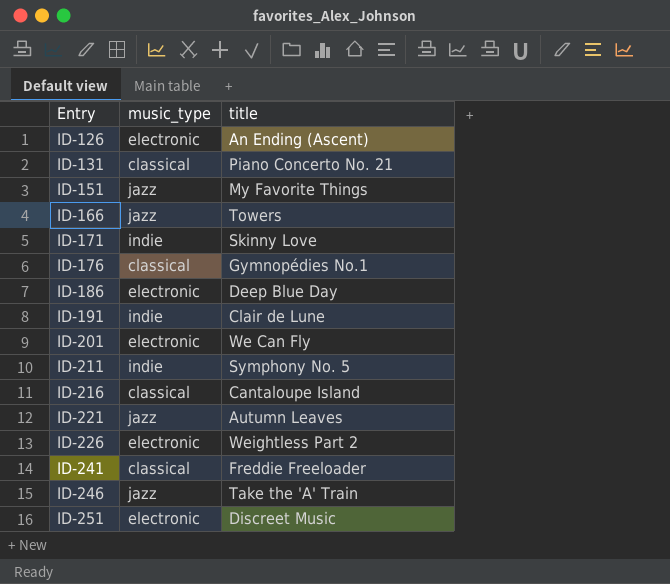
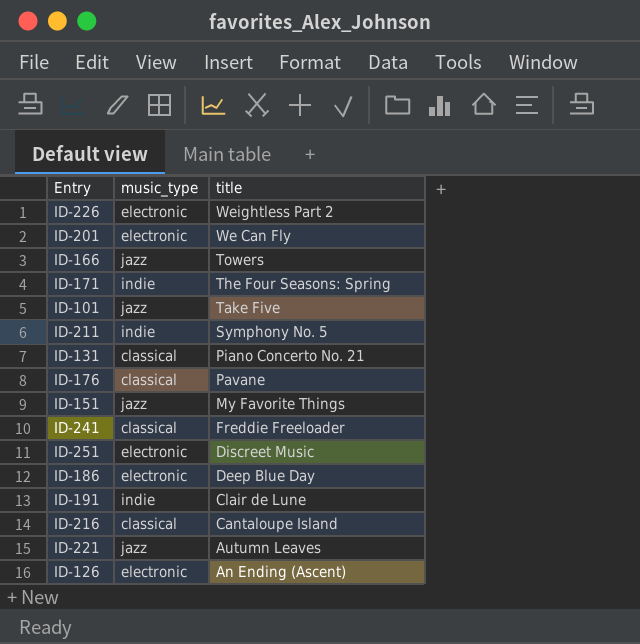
row order: Entry ascending -> title descending
row ID-246: jazz | Take the 'A' Train -> none
ID-171 | title: Skinny Love -> The Four Seasons: Spring
row ID-101: none -> jazz | Take Five
ID-176 | title: Gymnopédies No.1 -> Pavane

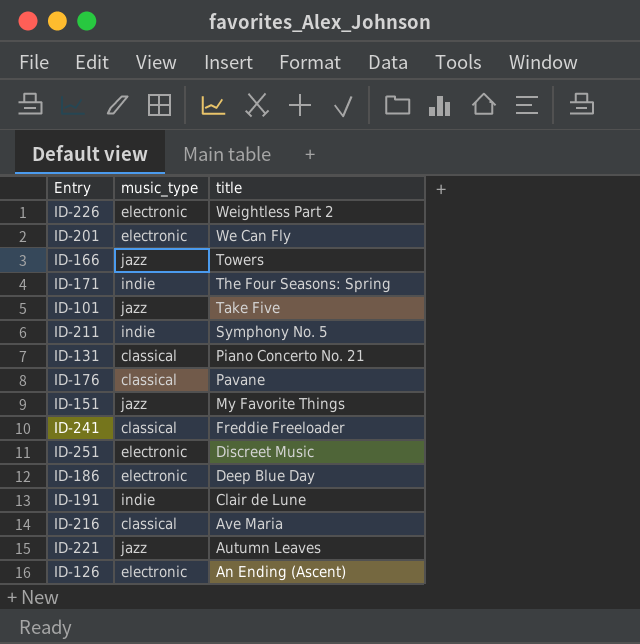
ID-216 | title: Cantaloupe Island -> Ave Maria

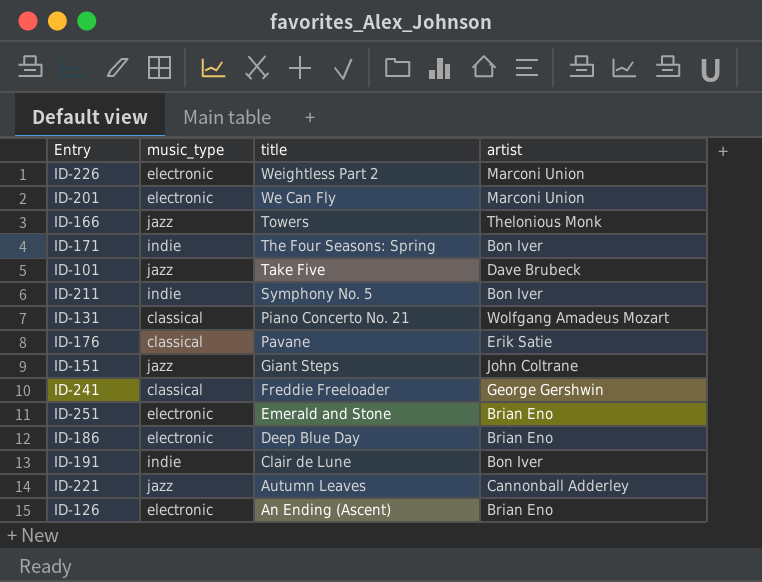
column artist | position: none -> 4
row ID-216: classical | Ave Maria -> none
ID-151 | title: My Favorite Things -> Giant Steps
ID-251 | title: Discreet Music -> Emerald and Stone

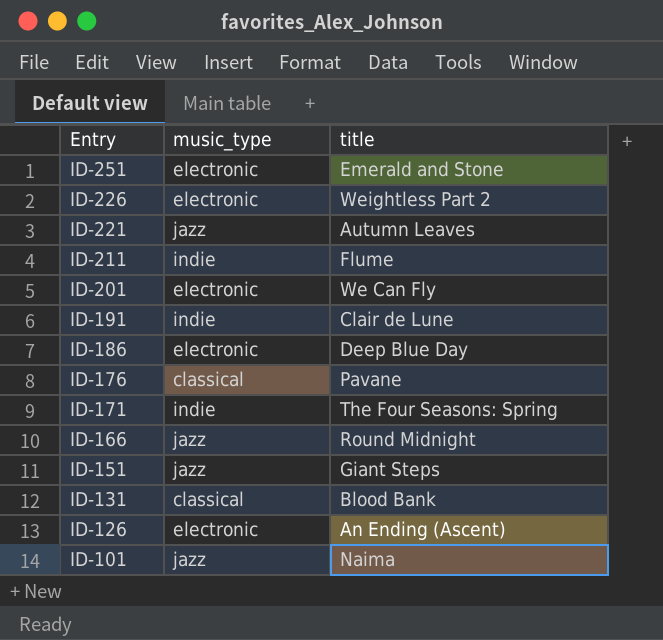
row order: title descending -> Entry descending
column artist | position: 4 -> none
row ID-241: classical | Freddie Freeloader | George Gershwin -> none
ID-211 | title: Symphony No. 5 -> Flume
ID-166 | title: Towers -> Round Midnight
ID-131 | title: Piano Concerto No. 21 -> Blood Bank
ID-101 | title: Take Five -> Naima

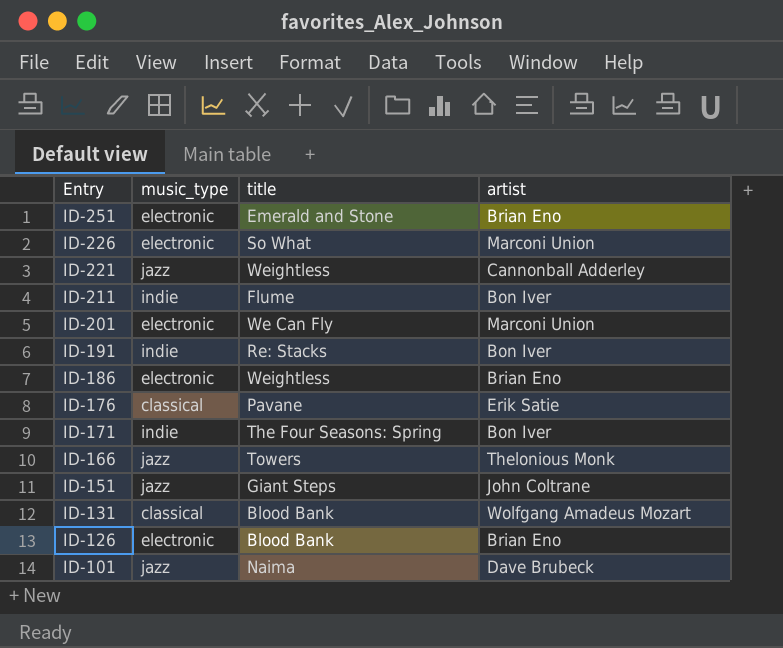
column artist | position: none -> 4
ID-226 | title: Weightless Part 2 -> So What
ID-221 | title: Autumn Leaves -> Weightless
ID-191 | title: Clair de Lune -> Re: Stacks
ID-186 | title: Deep Blue Day -> Weightless
ID-166 | title: Round Midnight -> Towers
ID-126 | title: An Ending (Ascent) -> Blood Bank

